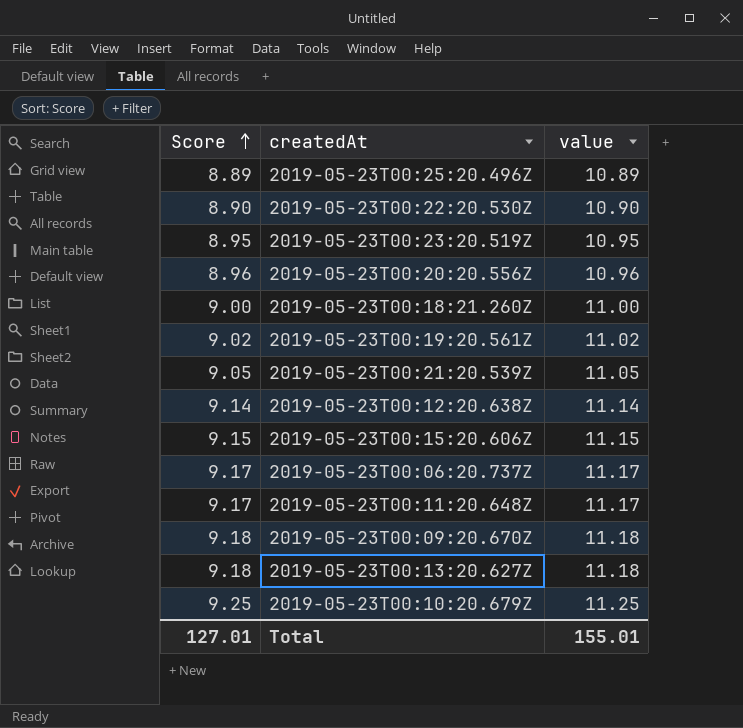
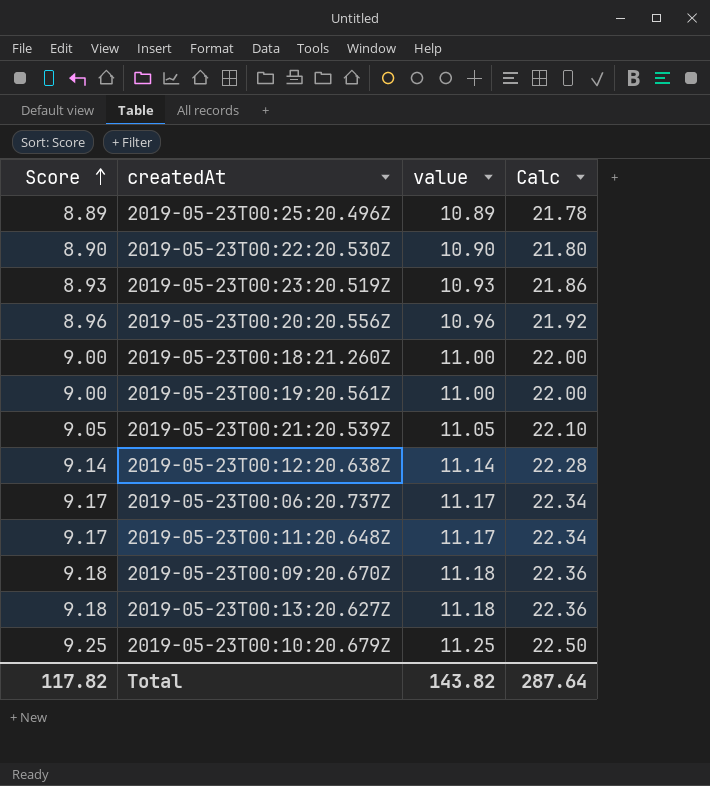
column Calc | formula: none -> [value] * 2
row 2019-05-23T00:15:20.606Z: 9.15 | 11.15 -> none
2019-05-23T00:23:20.519Z | Score: 8.95 -> 8.93
2019-05-23T00:23:20.519Z | value: 10.95 -> 10.93
2019-05-23T00:19:20.561Z | Score: 9.02 -> 9.00
2019-05-23T00:19:20.561Z | value: 11.02 -> 11.00
Total | Score: 127.01 -> 117.82
Total | value: 155.01 -> 143.82

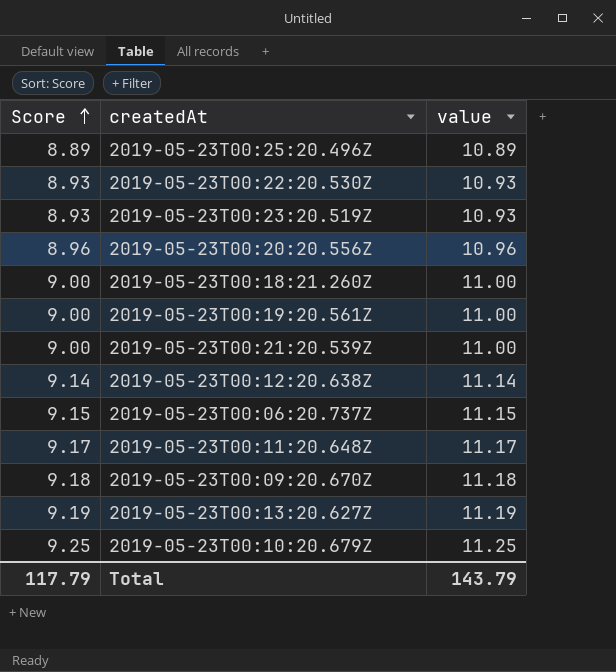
column Calc | formula: [value] * 2 -> none
2019-05-23T00:22:20.530Z | Score: 8.90 -> 8.93
2019-05-23T00:22:20.530Z | value: 10.90 -> 10.93
2019-05-23T00:21:20.539Z | Score: 9.05 -> 9.00
2019-05-23T00:21:20.539Z | value: 11.05 -> 11.00
2019-05-23T00:06:20.737Z | Score: 9.17 -> 9.15
2019-05-23T00:06:20.737Z | value: 11.17 -> 11.15
2019-05-23T00:13:20.627Z | Score: 9.18 -> 9.19
2019-05-23T00:13:20.627Z | value: 11.18 -> 11.19
Total | Score: 117.82 -> 117.79
Total | value: 143.82 -> 143.79

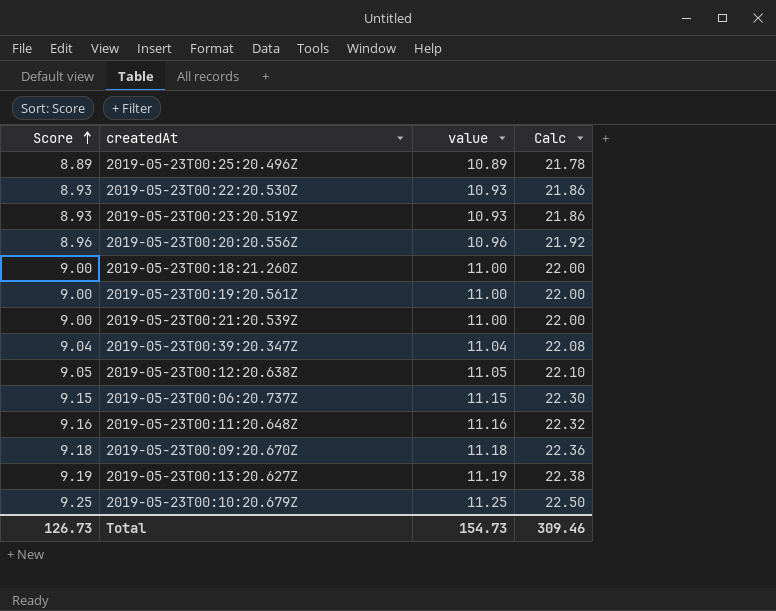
column Calc | formula: none -> [value] * 2
row 2019-05-23T00:39:20.347Z: none -> 9.04 | 11.04 | 22.08
2019-05-23T00:12:20.638Z | Score: 9.14 -> 9.05
2019-05-23T00:12:20.638Z | value: 11.14 -> 11.05
2019-05-23T00:11:20.648Z | Score: 9.17 -> 9.16
2019-05-23T00:11:20.648Z | value: 11.17 -> 11.16
Total | Score: 117.79 -> 126.73
Total | value: 143.79 -> 154.73

